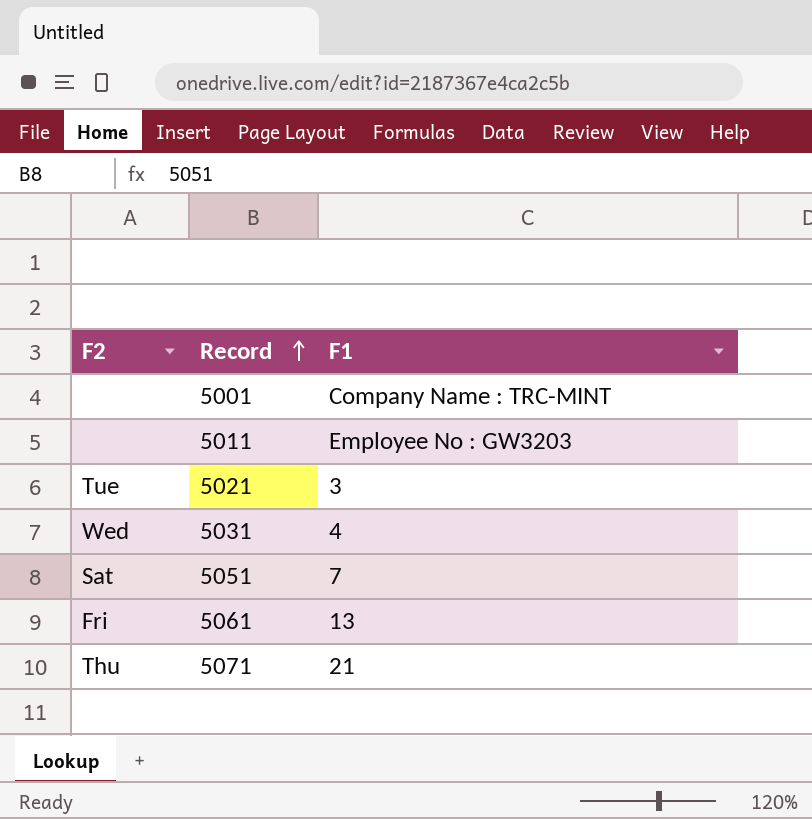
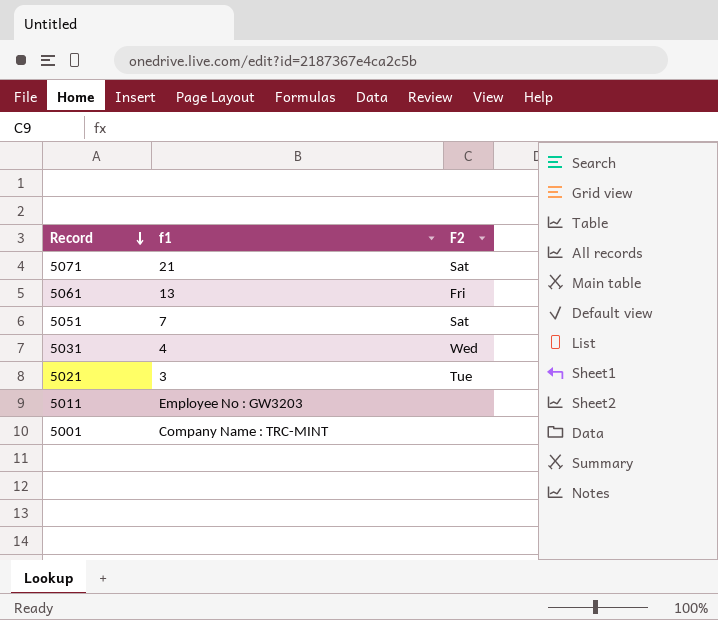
row order: Record ascending -> Record descending
column name: F1 -> f1
column F2 | position: 1 -> 3
5071 | F2: Thu -> Sat

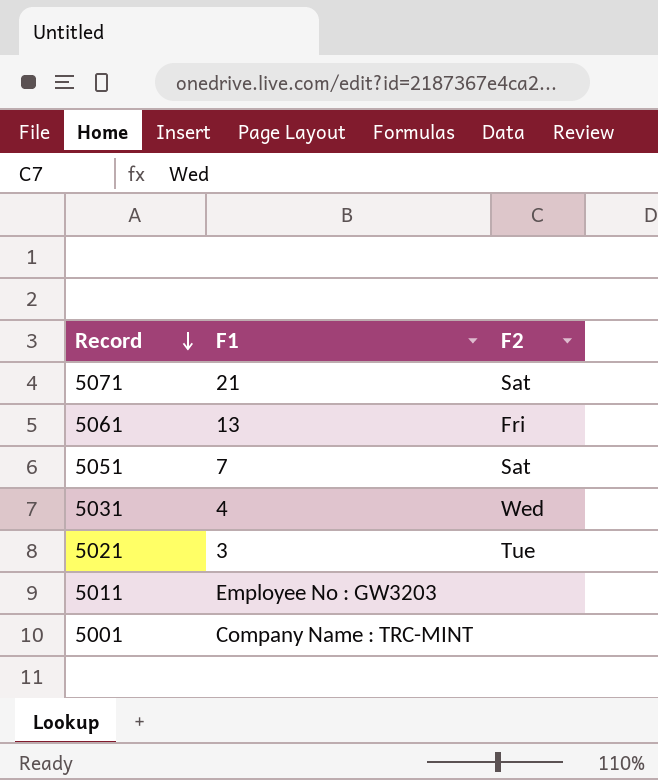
column name: f1 -> F1

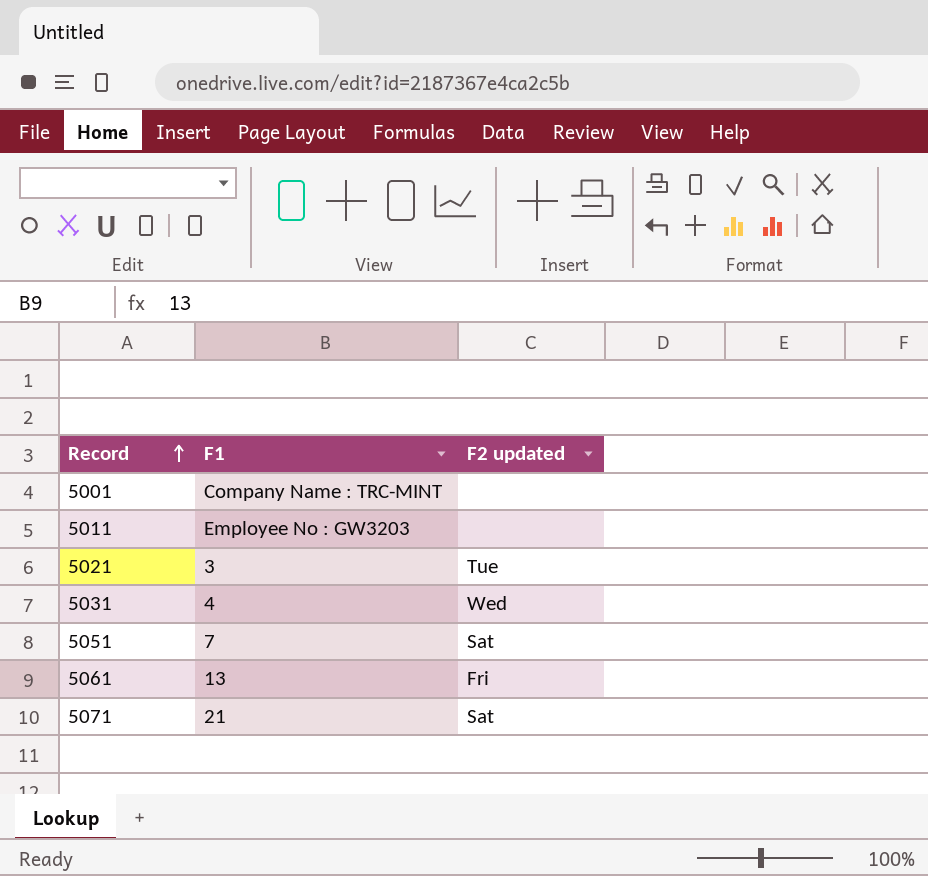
row order: Record descending -> Record ascending
column name: F2 -> F2 updated

